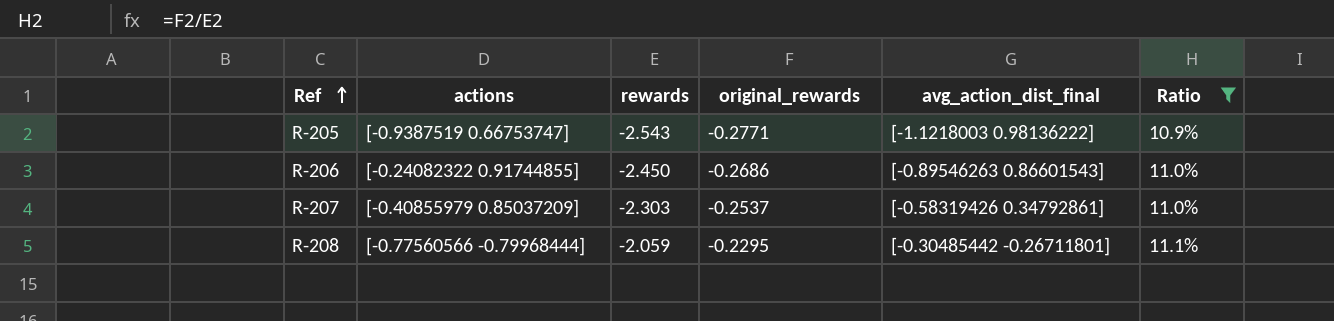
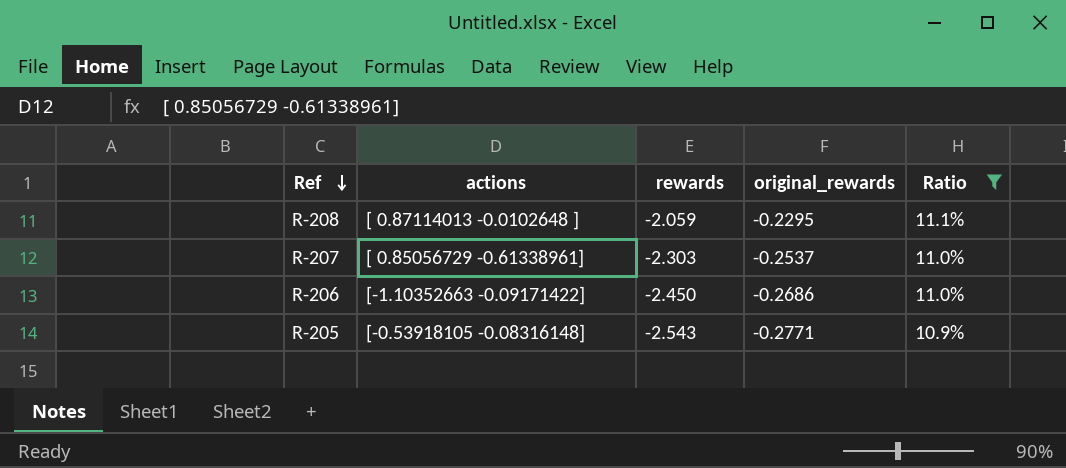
row order: Ref ascending -> Ref descending
column avg_action_dist_final | position: 5 -> none
R-208 | actions: [-0.77560566 -0.79968444] -> [ 0.87114013 -0.0102648 ]
R-207 | actions: [-0.40855979 0.85037209] -> [ 0.85056729 -0.61338961]
R-206 | actions: [-0.24082322 0.91744855] -> [-1.10352663 -0.09171422]
R-205 | actions: [-0.9387519 0.66753747] -> [-0.53918105 -0.08316148]

